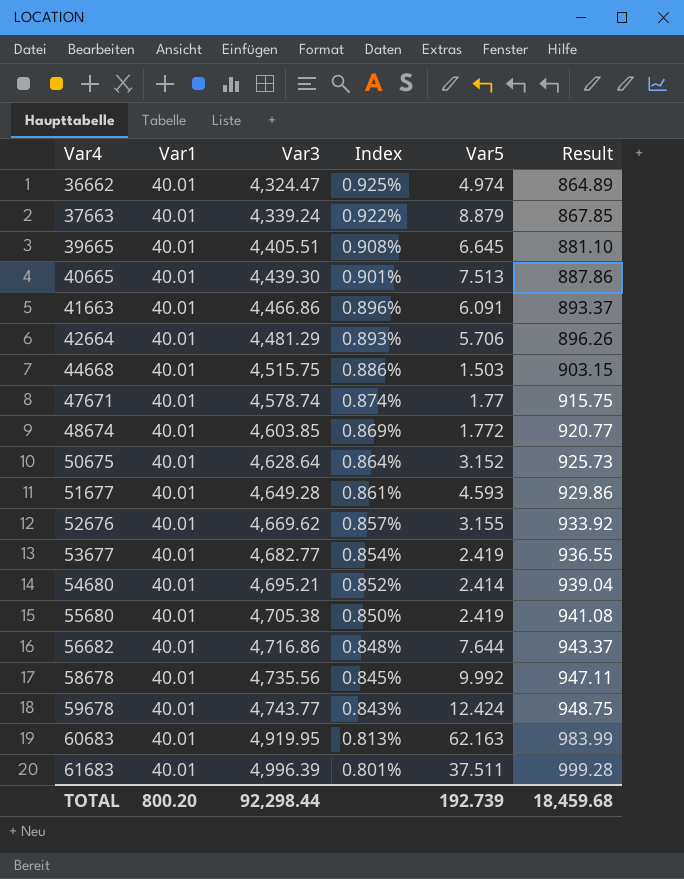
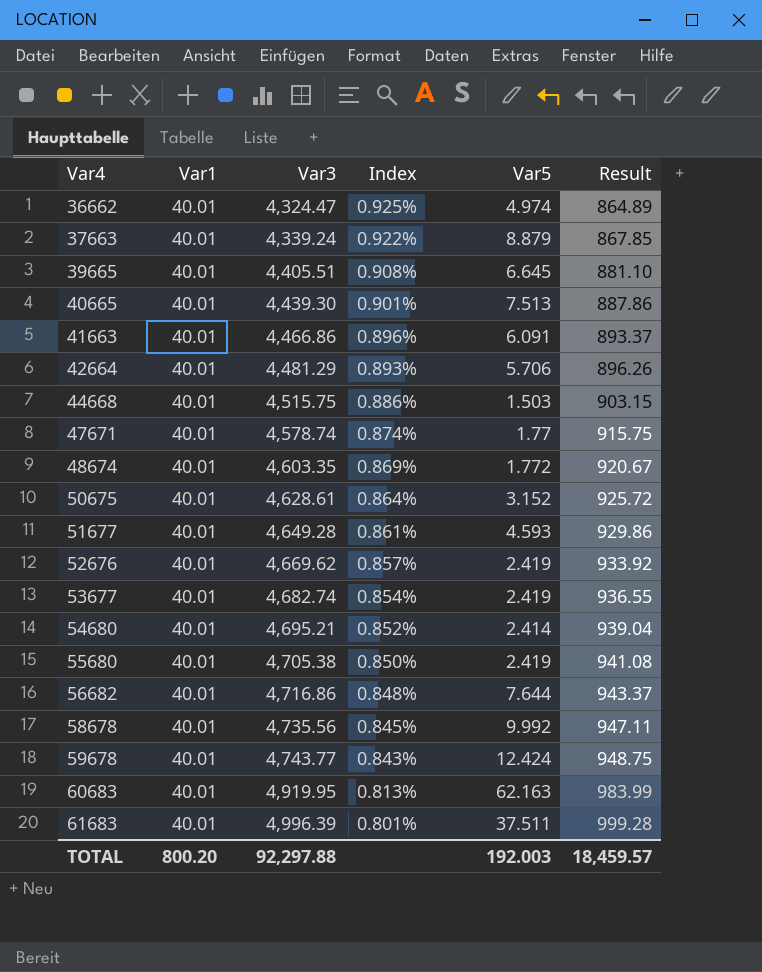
48674 | Var3: 4,603.85 -> 4,603.35
48674 | Result: 920.77 -> 920.67
50675 | Var3: 4,628.64 -> 4,628.61
50675 | Result: 925.73 -> 925.72
52676 | Var5: 3.155 -> 2.419
53677 | Var3: 4,682.77 -> 4,682.74
TOTAL | Var3: 92,298.44 -> 92,297.88
TOTAL | Var5: 192.739 -> 192.003
TOTAL | Result: 18,459.68 -> 18,459.57

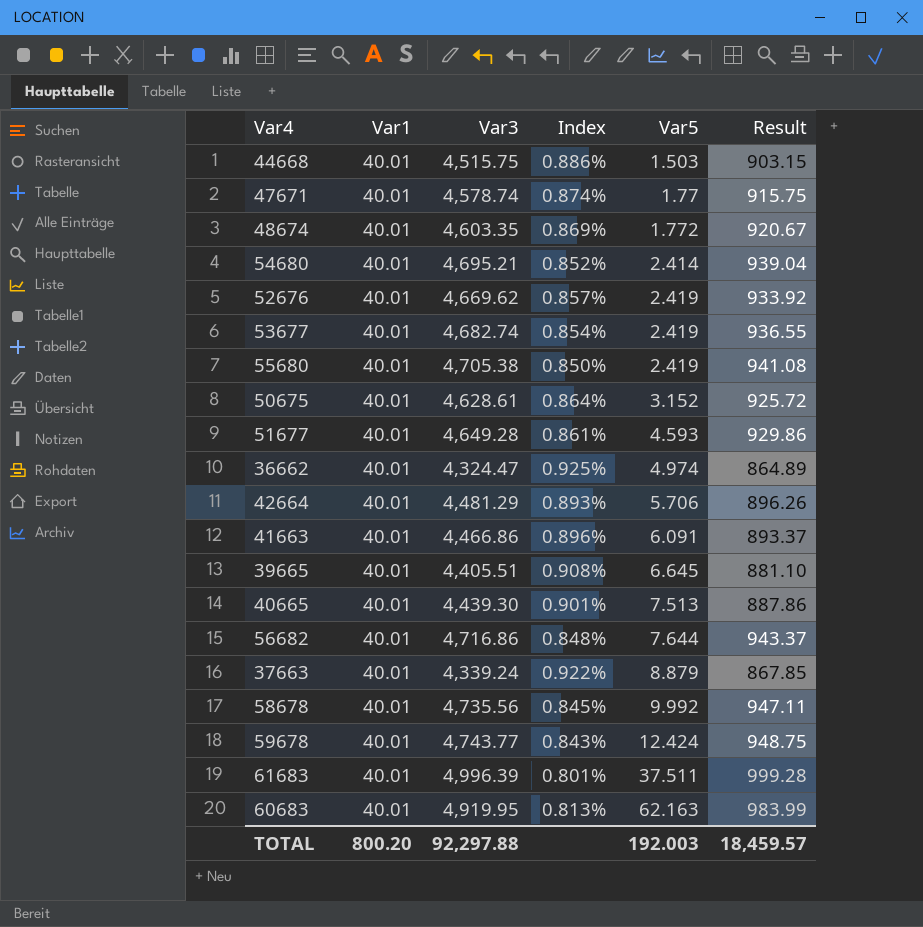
row order: Var4 ascending -> Var5 ascending

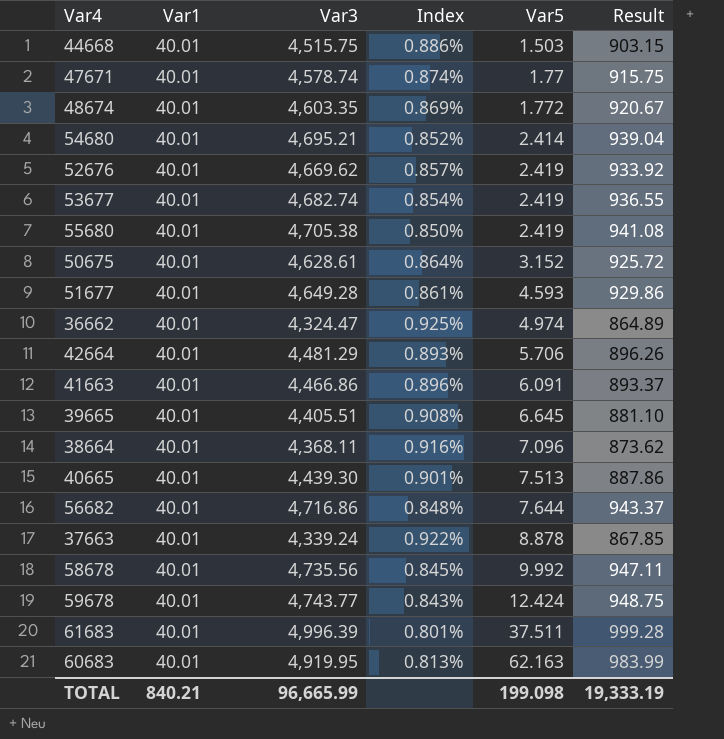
row 38664: none -> 40.01 | 4,368.11 | 0.916% | 7.096 | 873.62
37663 | Var5: 8.879 -> 8.878
TOTAL | Var1: 800.20 -> 840.21
TOTAL | Var3: 92,297.88 -> 96,665.99
TOTAL | Var5: 192.003 -> 199.098
TOTAL | Result: 18,459.57 -> 19,333.19

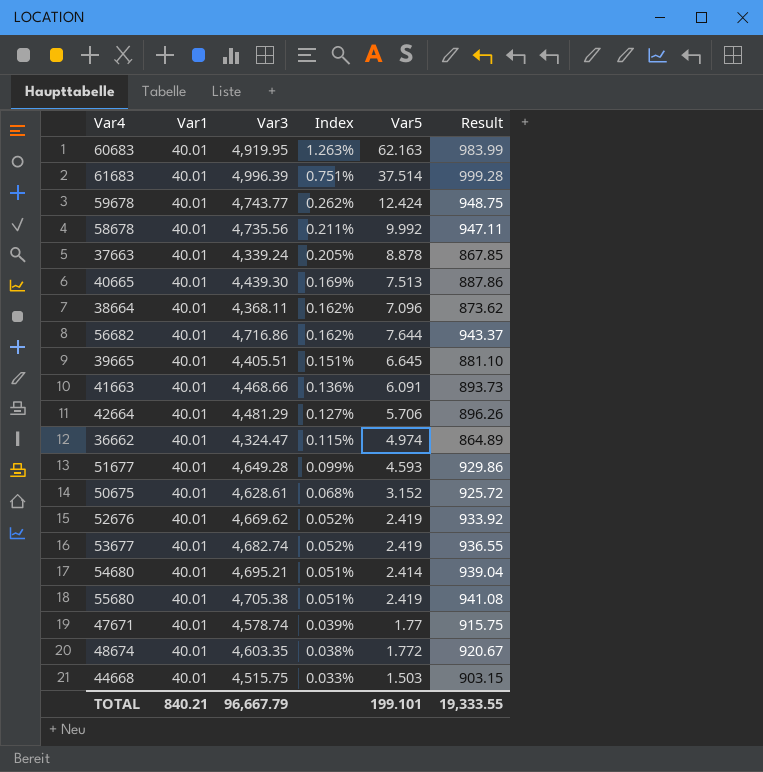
row order: Var5 ascending -> Index descending
column Index | formula: [Var1] / [Var3] -> [Var5] / [Var3]
61683 | Var5: 37.511 -> 37.514
41663 | Var3: 4,466.86 -> 4,468.66
41663 | Result: 893.37 -> 893.73
TOTAL | Var3: 96,665.99 -> 96,667.79
TOTAL | Var5: 199.098 -> 199.101
TOTAL | Result: 19,333.19 -> 19,333.55

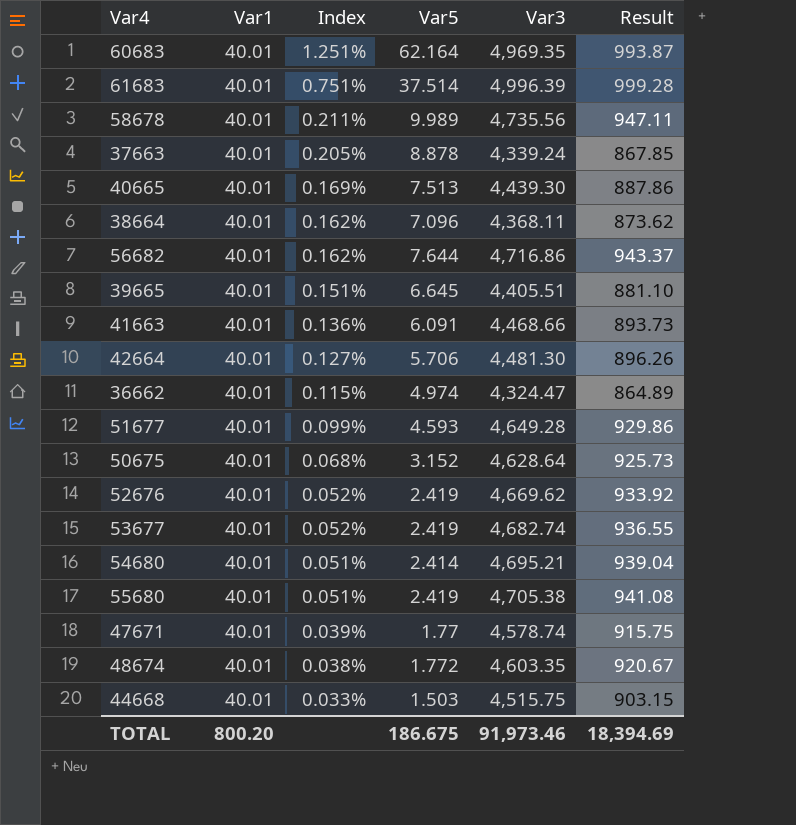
column Var3 | position: 3 -> 5
row 59678: 40.01 | 4,743.77 | 0.262% | 12.424 | 948.75 -> none
60683 | Index: 1.263% -> 1.251%
60683 | Var5: 62.163 -> 62.164
60683 | Var3: 4,919.95 -> 4,969.35
60683 | Result: 983.99 -> 993.87
58678 | Var5: 9.992 -> 9.989
42664 | Var3: 4,481.29 -> 4,481.30
50675 | Var3: 4,628.61 -> 4,628.64
50675 | Result: 925.72 -> 925.73
TOTAL | Var1: 840.21 -> 800.20
TOTAL | Var5: 199.101 -> 186.675
TOTAL | Var3: 96,667.79 -> 91,973.46
TOTAL | Result: 19,333.55 -> 18,394.69

